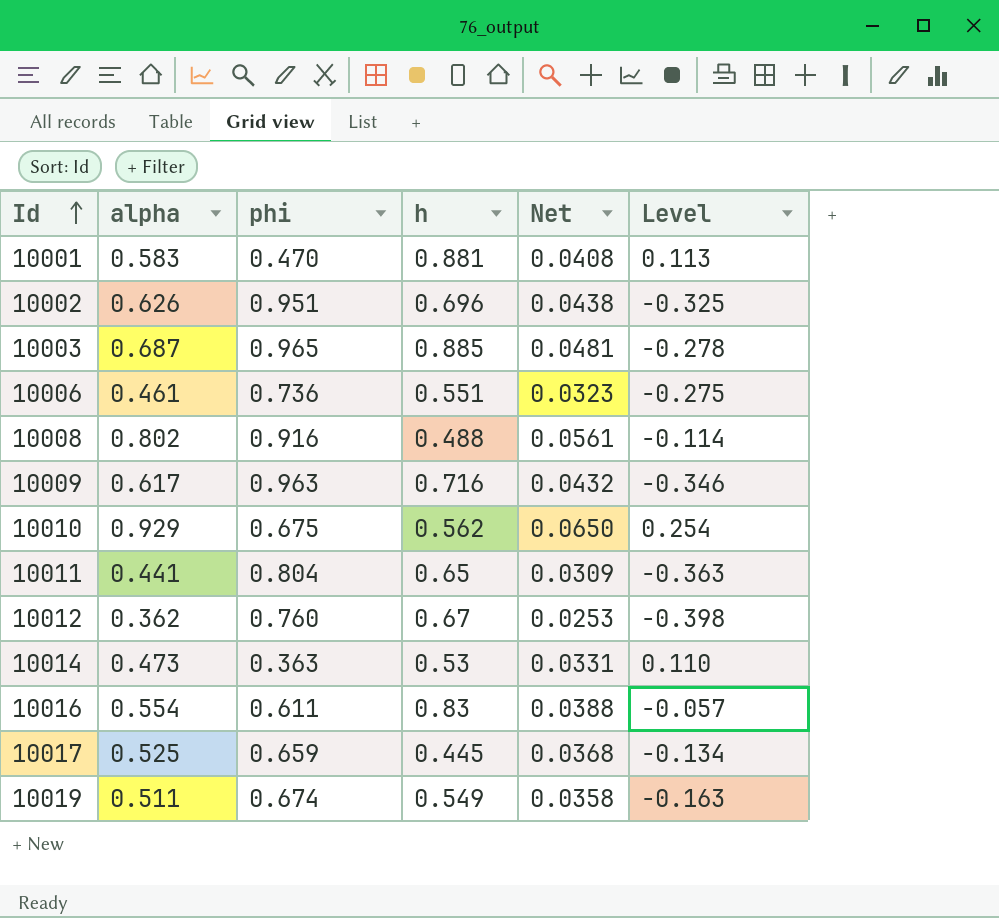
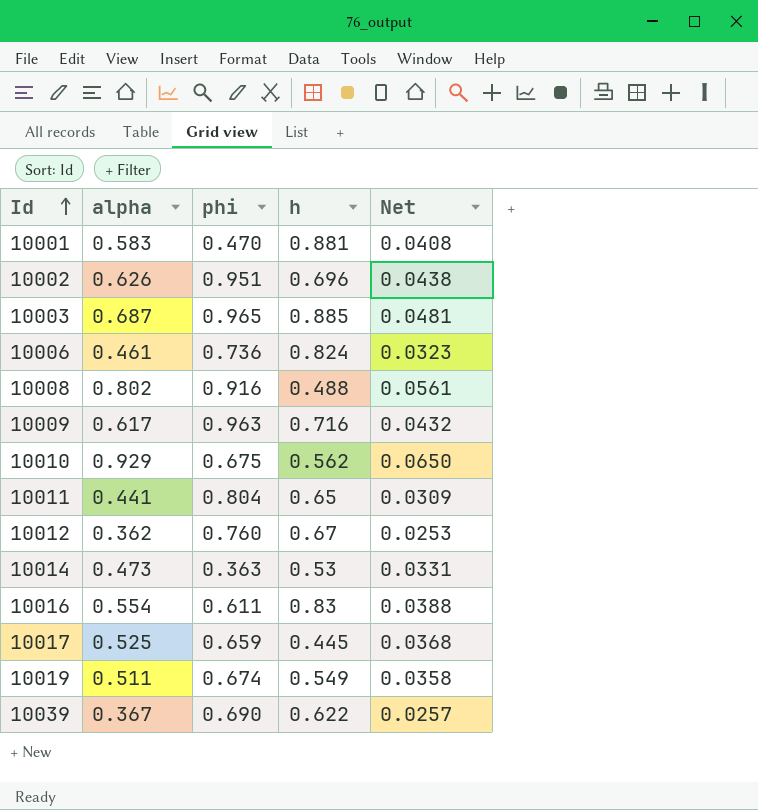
column Level | formula: [alpha] - [phi] -> none
10006 | h: 0.551 -> 0.824
row 10039: none -> 0.367 | 0.690 | 0.622 | 0.0257

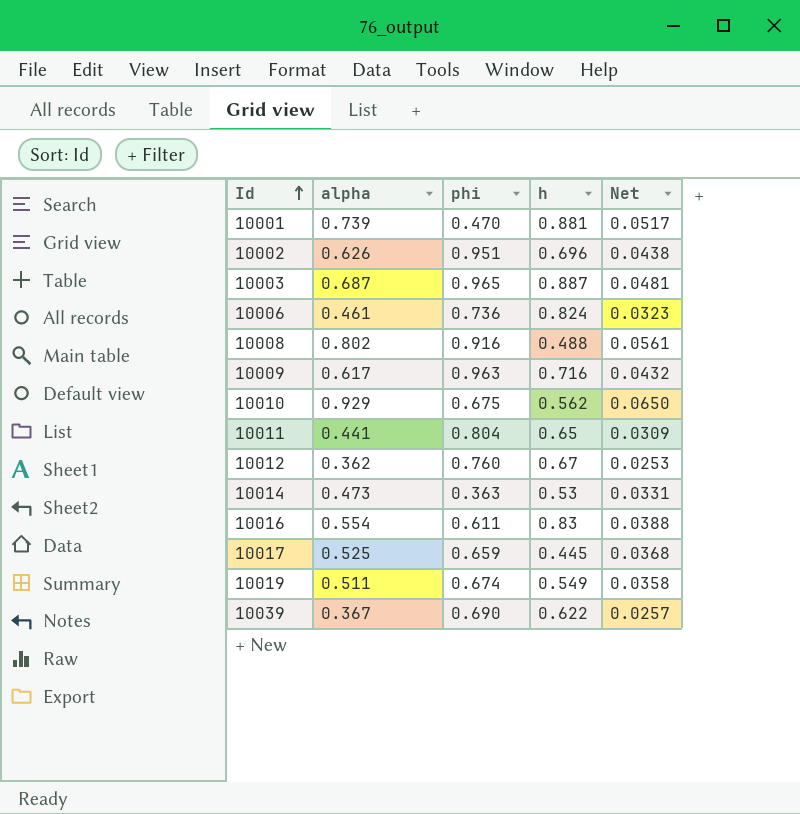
10001 | alpha: 0.583 -> 0.739
10001 | Net: 0.0408 -> 0.0517
10003 | h: 0.885 -> 0.887

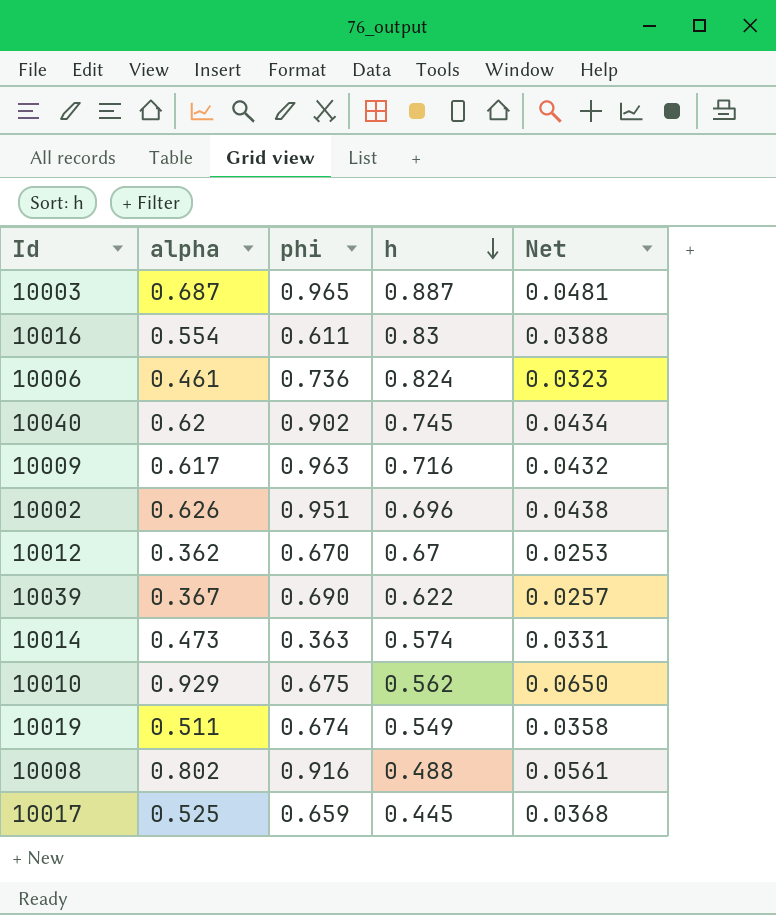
row order: Id ascending -> h descending
row 10001: 0.739 | 0.470 | 0.881 | 0.0517 -> none
row 10011: 0.441 | 0.804 | 0.65 | 0.0309 -> none
row 10040: none -> 0.62 | 0.902 | 0.745 | 0.0434
10012 | phi: 0.760 -> 0.670
10014 | h: 0.53 -> 0.574

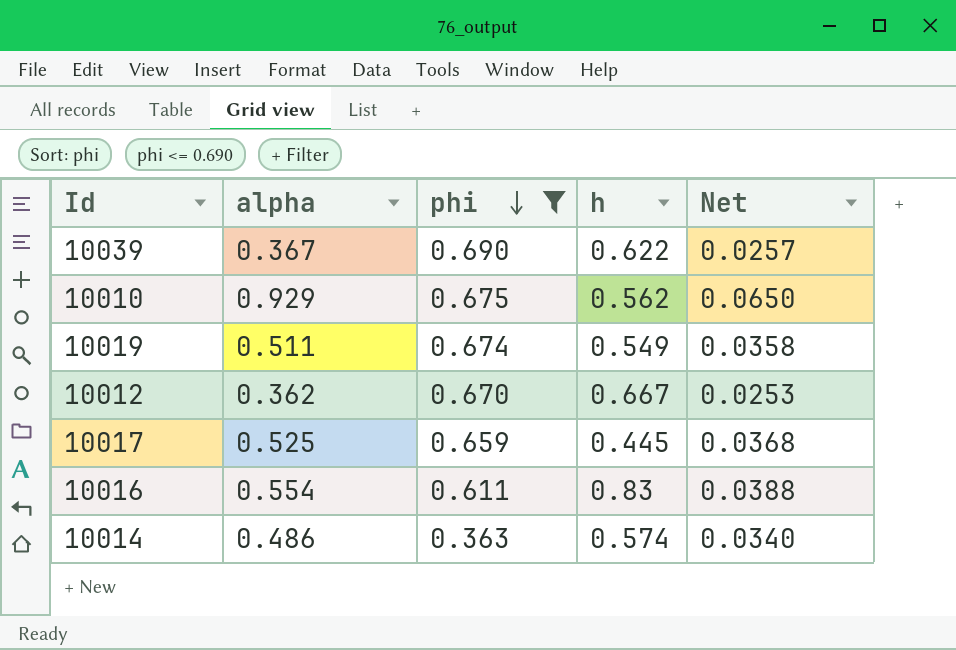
filter: none -> phi <= 0.690
row order: h descending -> phi descending
10012 | h: 0.67 -> 0.667
10014 | alpha: 0.473 -> 0.486
10014 | Net: 0.0331 -> 0.0340

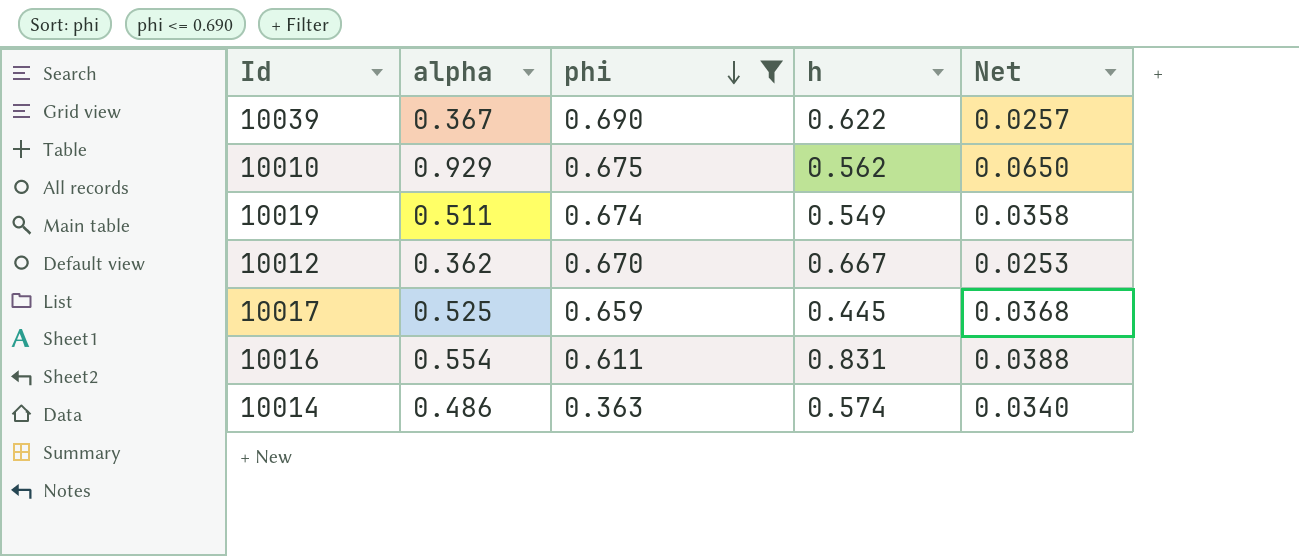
10016 | h: 0.83 -> 0.831

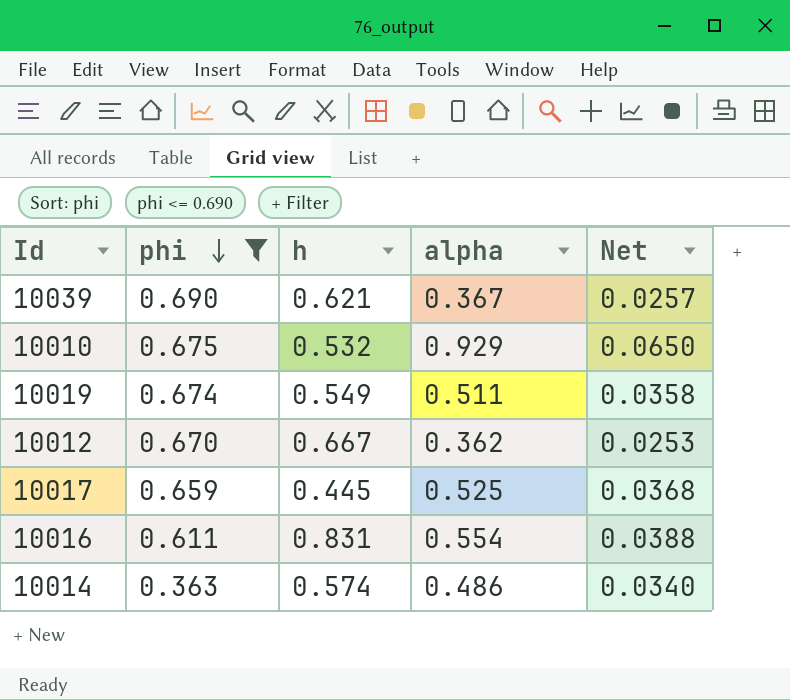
column alpha | position: 2 -> 4
10039 | h: 0.622 -> 0.621
10010 | h: 0.562 -> 0.532

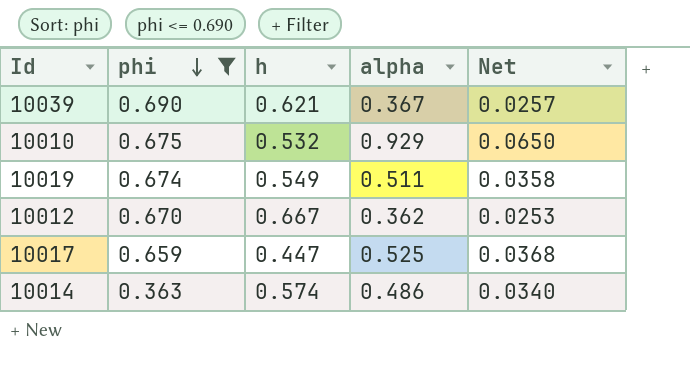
row 10016: 0.611 | 0.831 | 0.554 | 0.0388 -> none
10017 | h: 0.445 -> 0.447

